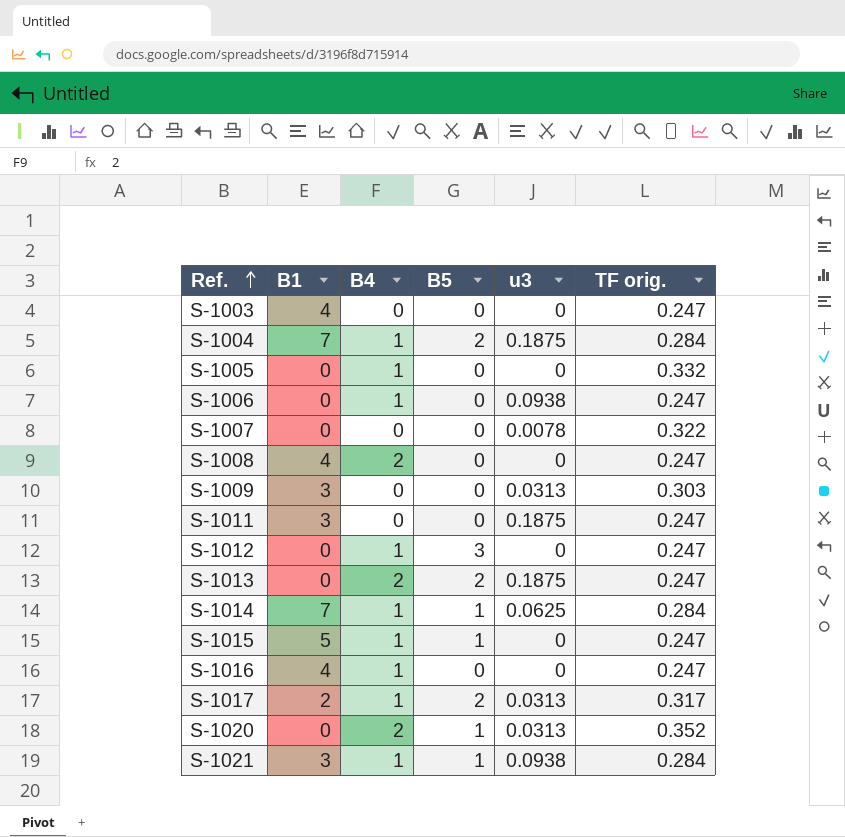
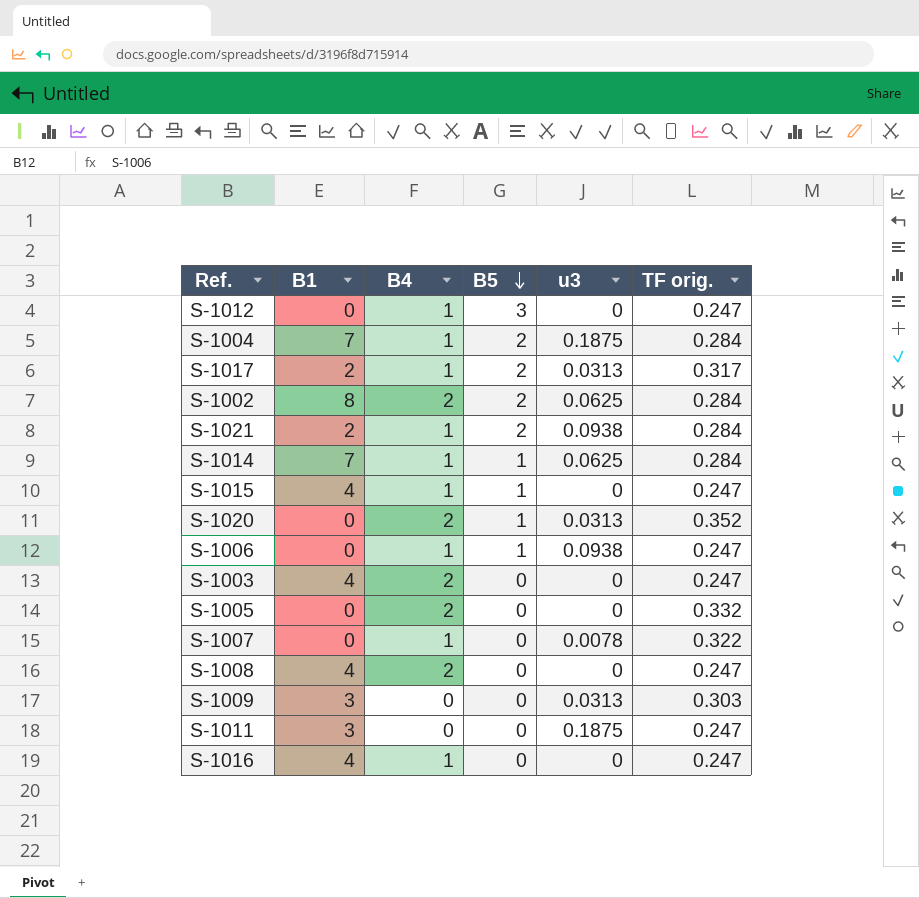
row order: Ref. ascending -> B5 descending
row S-1013: 0 | 2 | 2 | 0.1875 | 0.247 -> none
row S-1002: none -> 8 | 2 | 2 | 0.0625 | 0.284
S-1021 | B1: 3 -> 2
S-1021 | B5: 1 -> 2
S-1015 | B1: 5 -> 4
S-1006 | B5: 0 -> 1
S-1003 | B4: 0 -> 2
S-1005 | B4: 1 -> 2
S-1007 | B4: 0 -> 1

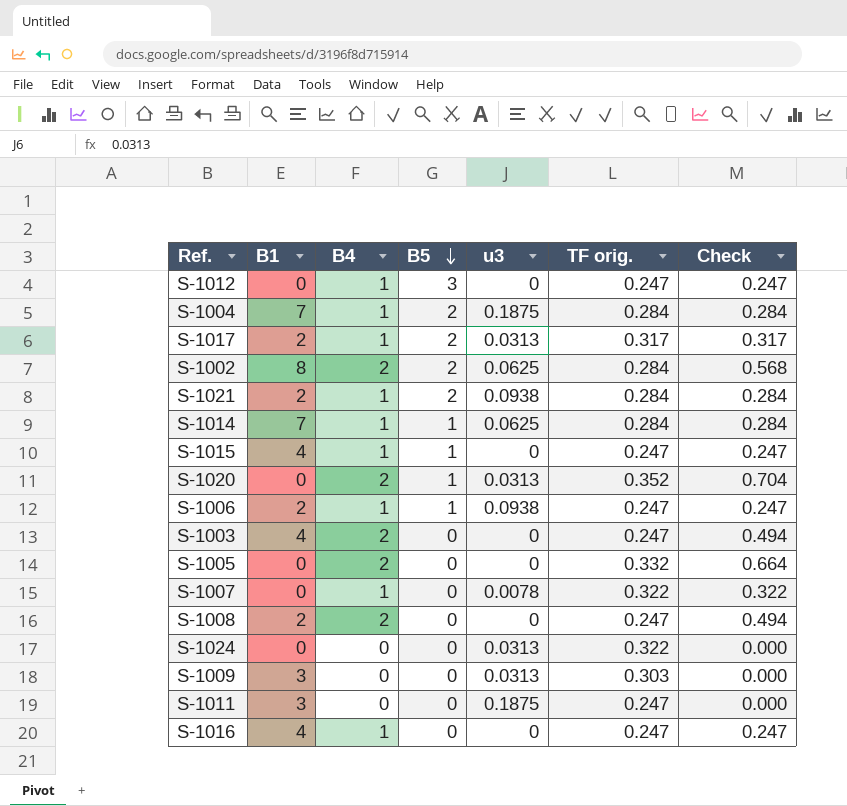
column Check | formula: none -> [B4] * [TF orig.]
S-1006 | B1: 0 -> 2
S-1008 | B1: 4 -> 2
row S-1024: none -> 0 | 0 | 0 | 0.0313 | 0.322 | 0.000

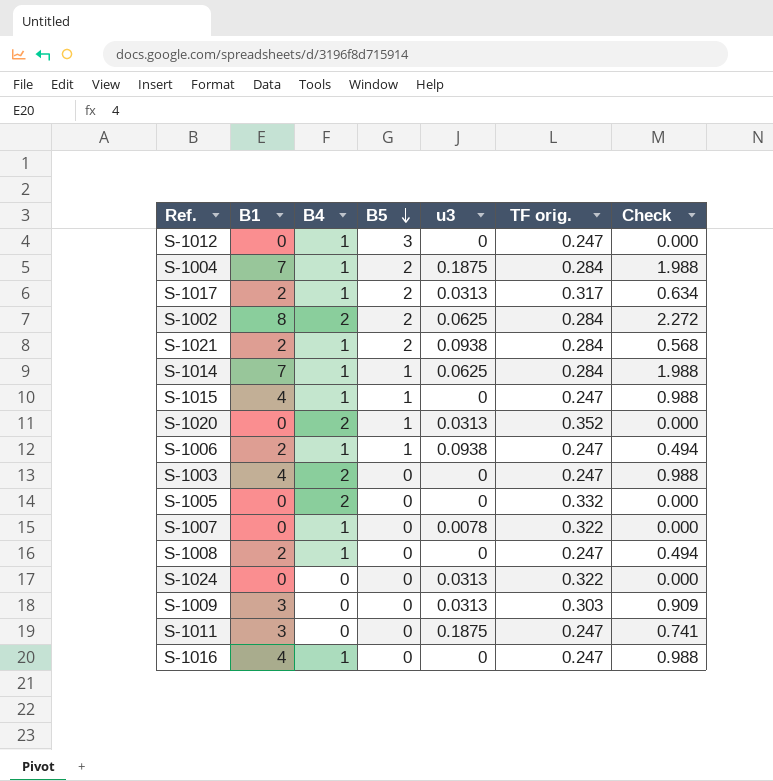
column Check | formula: [B4] * [TF orig.] -> [B1] * [TF orig.]
S-1008 | B4: 2 -> 1

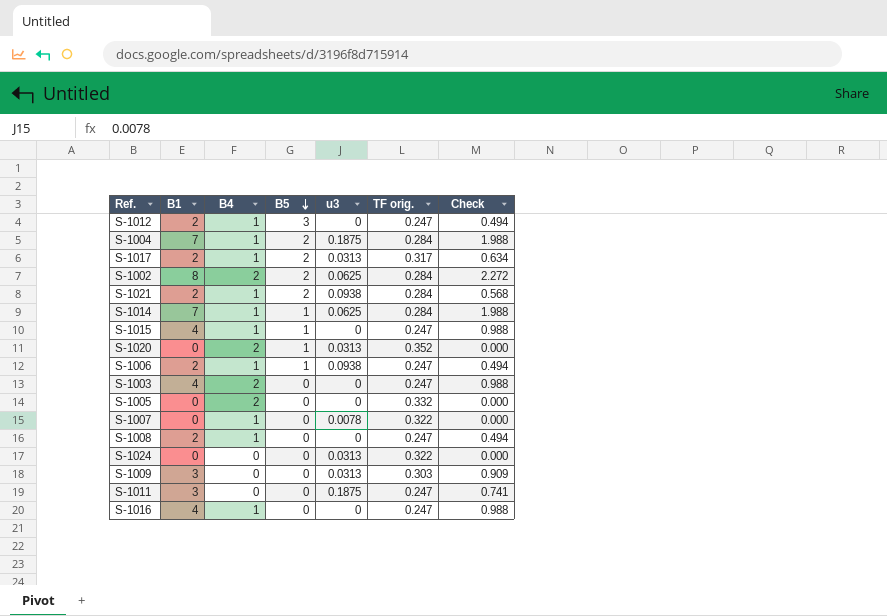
S-1012 | B1: 0 -> 2
S-1012 | Check: 0.000 -> 0.494

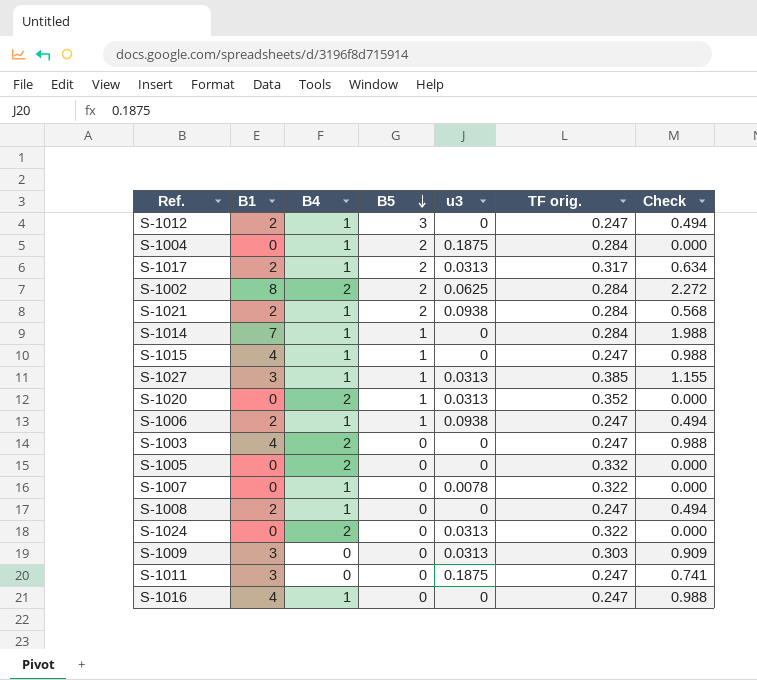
S-1004 | B1: 7 -> 0
S-1004 | Check: 1.988 -> 0.000
S-1014 | u3: 0.0625 -> 0
row S-1027: none -> 3 | 1 | 1 | 0.0313 | 0.385 | 1.155
S-1024 | B4: 0 -> 2

